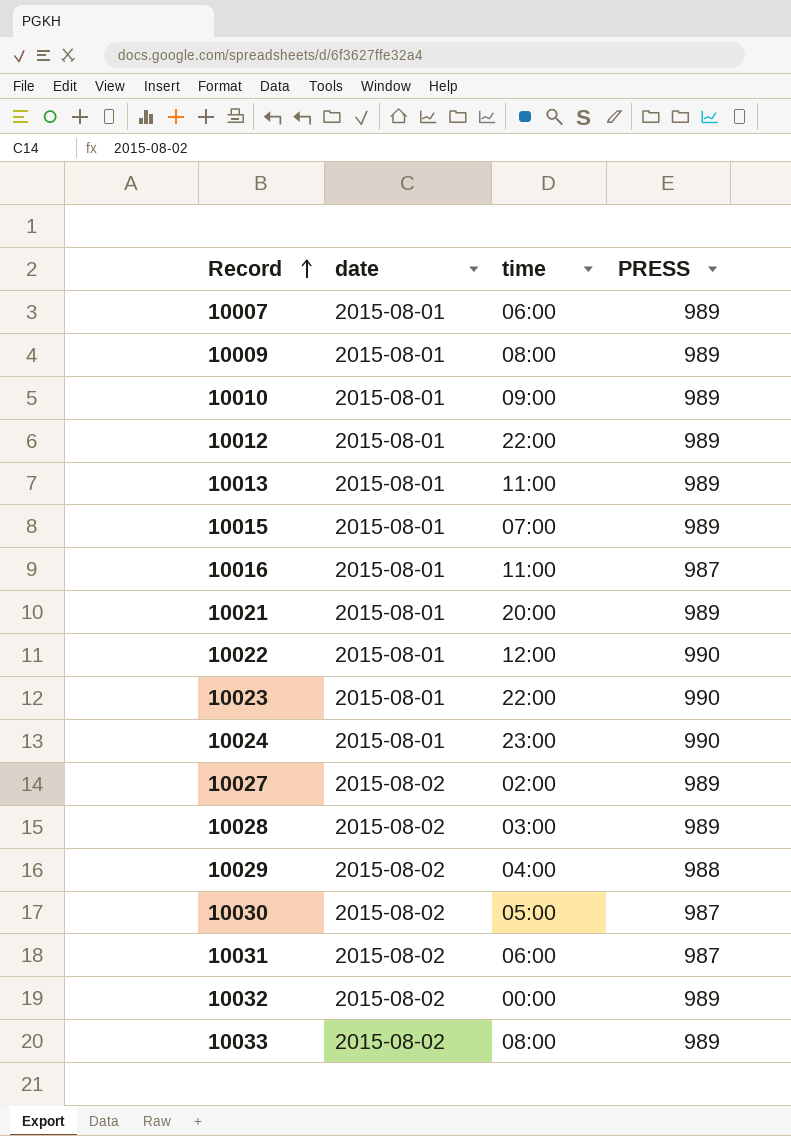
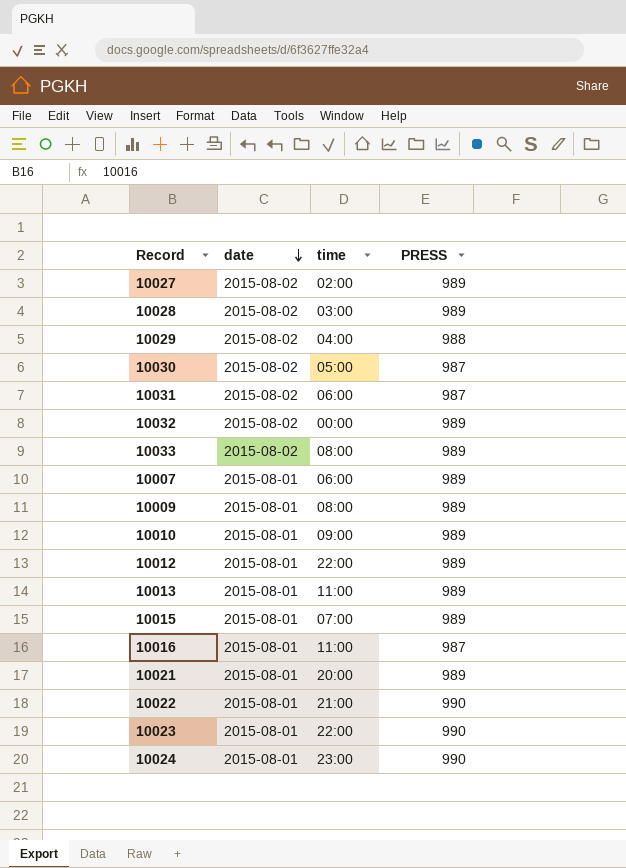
row order: Record ascending -> date descending
10022 | time: 12:00 -> 21:00

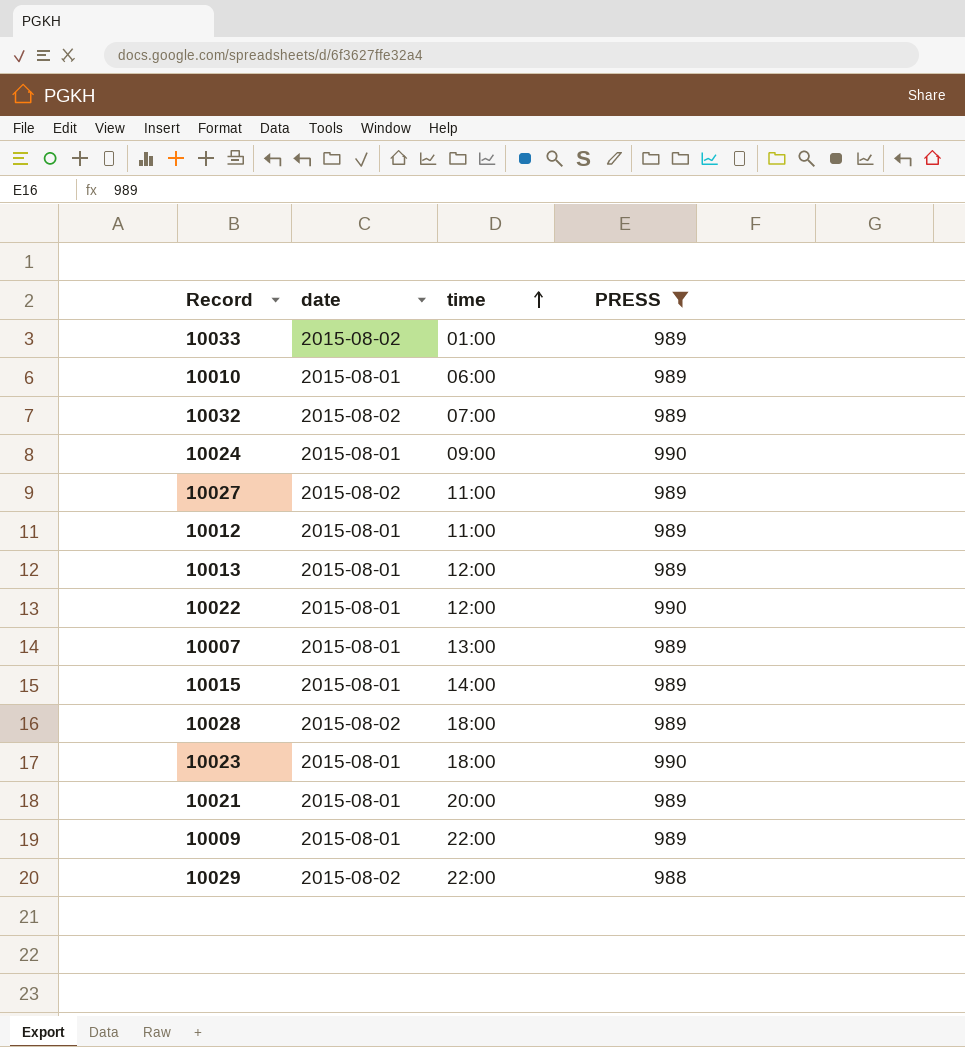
filter: none -> PRESS != 987
row order: date descending -> time ascending
10033 | time: 08:00 -> 01:00
10010 | time: 09:00 -> 06:00
10032 | time: 00:00 -> 07:00
10024 | time: 23:00 -> 09:00
10027 | time: 02:00 -> 11:00
10012 | time: 22:00 -> 11:00
10013 | time: 11:00 -> 12:00
10022 | time: 21:00 -> 12:00
10007 | time: 06:00 -> 13:00
10015 | time: 07:00 -> 14:00
10028 | time: 03:00 -> 18:00
10023 | time: 22:00 -> 18:00
10009 | time: 08:00 -> 22:00
10029 | time: 04:00 -> 22:00

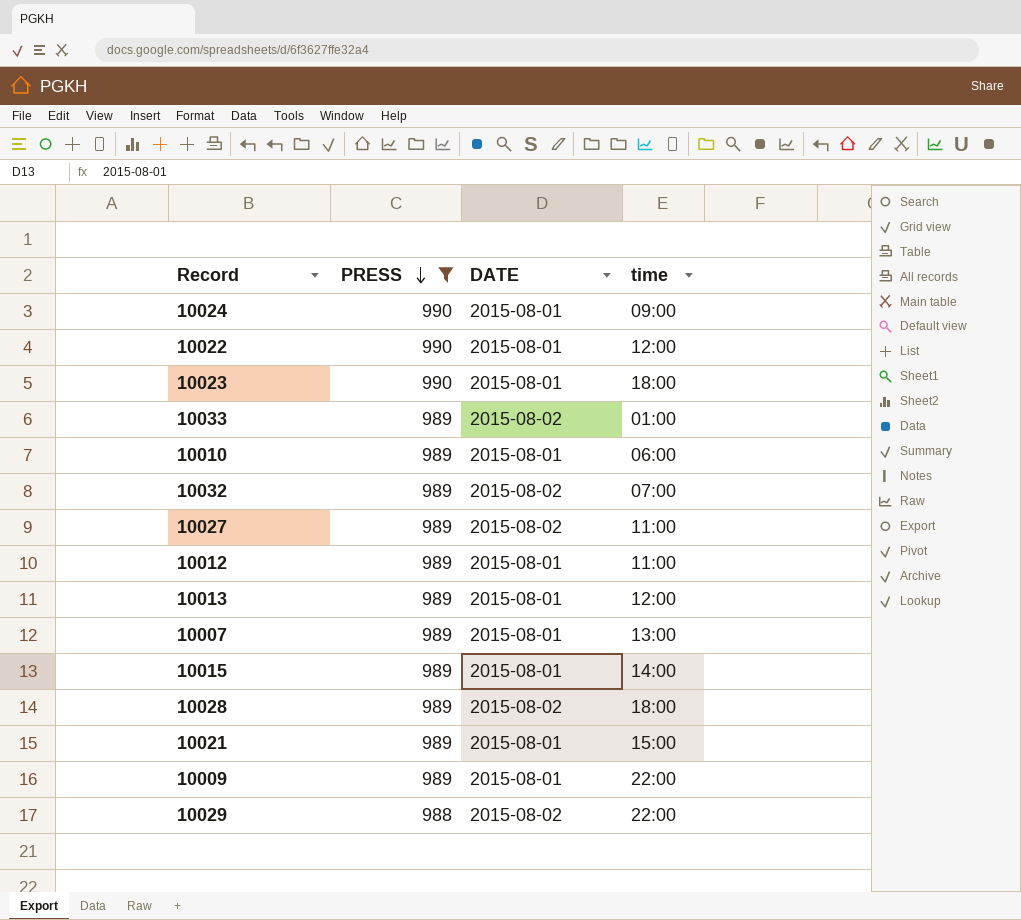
row order: time ascending -> PRESS descending
column PRESS | position: 4 -> 2
column name: date -> DATE
10021 | time: 20:00 -> 15:00

